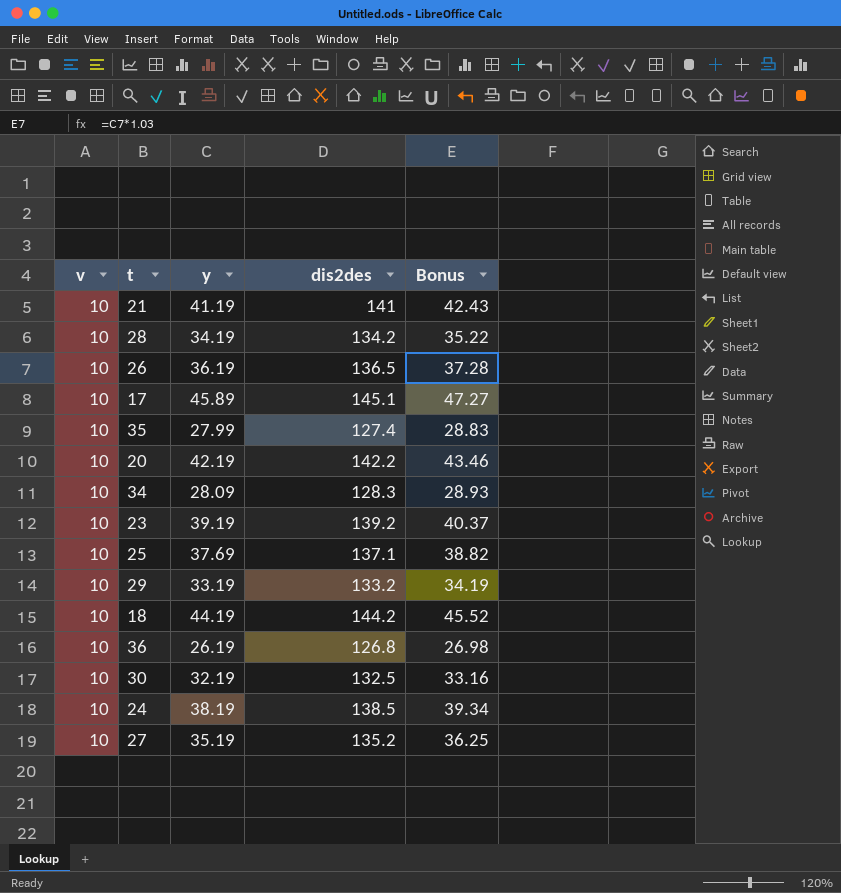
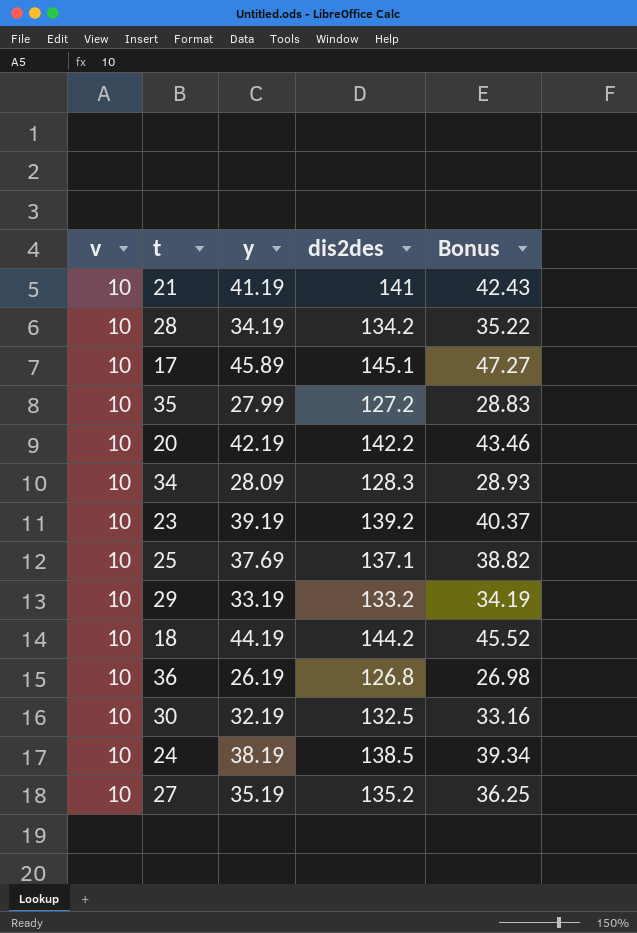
row 26: 10 | 36.19 | 136.5 | 37.28 -> none
35 | dis2des: 127.4 -> 127.2

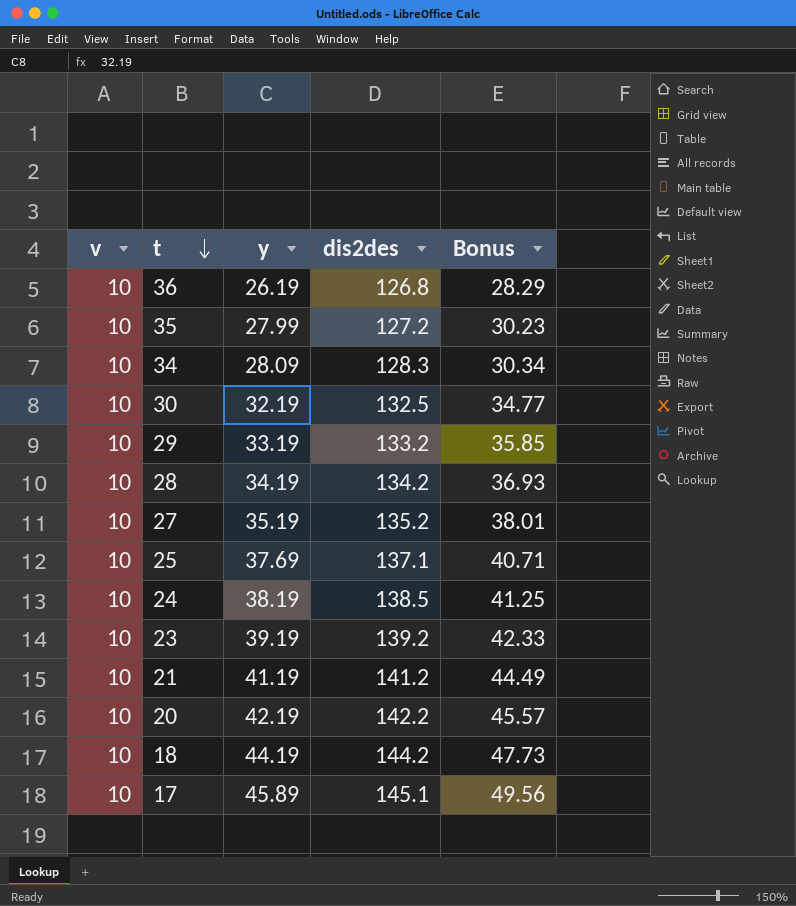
row order: none -> t descending
column Bonus | formula: [y] * 1.03 -> [y] * 1.08
21 | dis2des: 141 -> 141.2

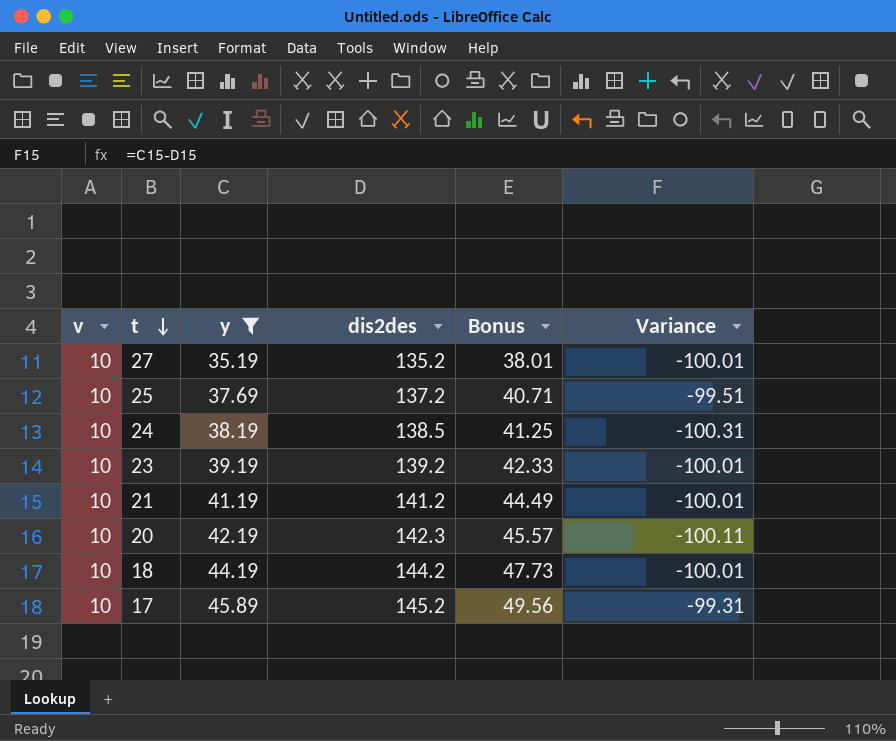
filter: none -> y >= 35.19
column Variance | formula: none -> [y] - [dis2des]
25 | dis2des: 137.1 -> 137.2
20 | dis2des: 142.2 -> 142.3
17 | dis2des: 145.1 -> 145.2

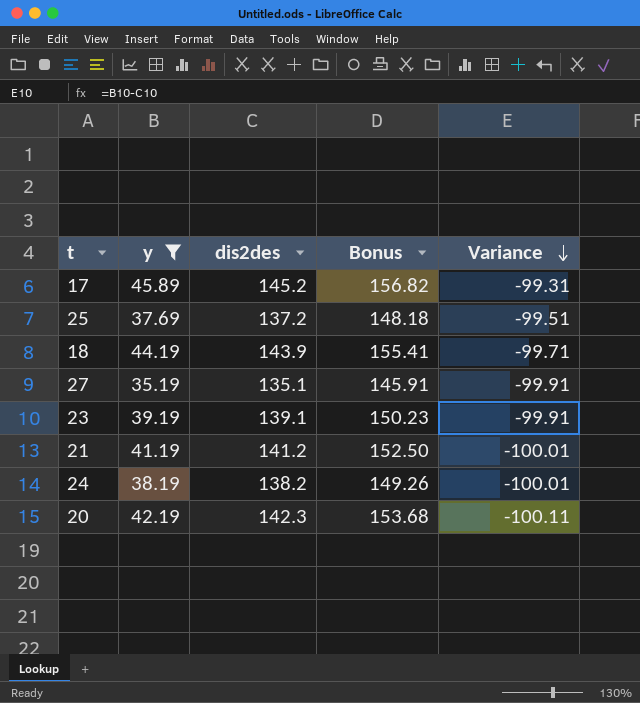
row order: t descending -> Variance descending
column v | position: 1 -> none
column Bonus | formula: [y] * 1.08 -> [dis2des] * 1.08
18 | dis2des: 144.2 -> 143.9
18 | Variance: -100.01 -> -99.71
27 | dis2des: 135.2 -> 135.1
27 | Variance: -100.01 -> -99.91
23 | dis2des: 139.2 -> 139.1
23 | Variance: -100.01 -> -99.91
24 | dis2des: 138.5 -> 138.2
24 | Variance: -100.31 -> -100.01

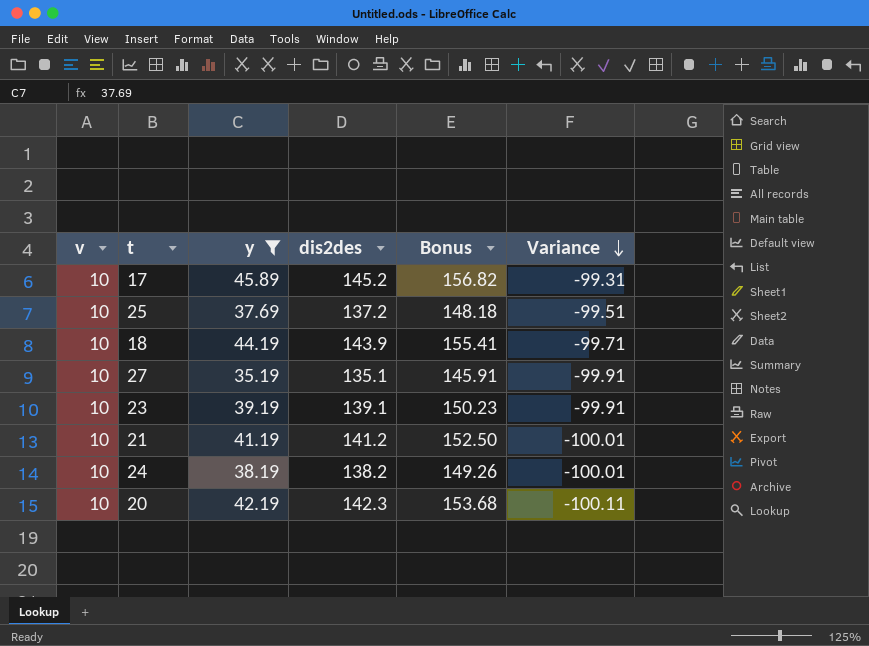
column v | position: none -> 1

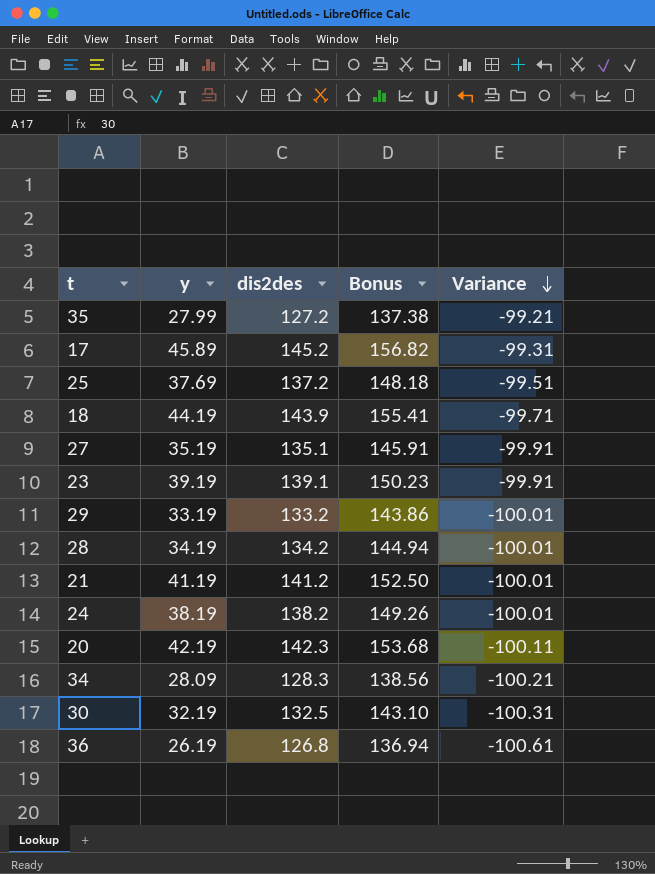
filter: y >= 35.19 -> none
column v | position: 1 -> none

